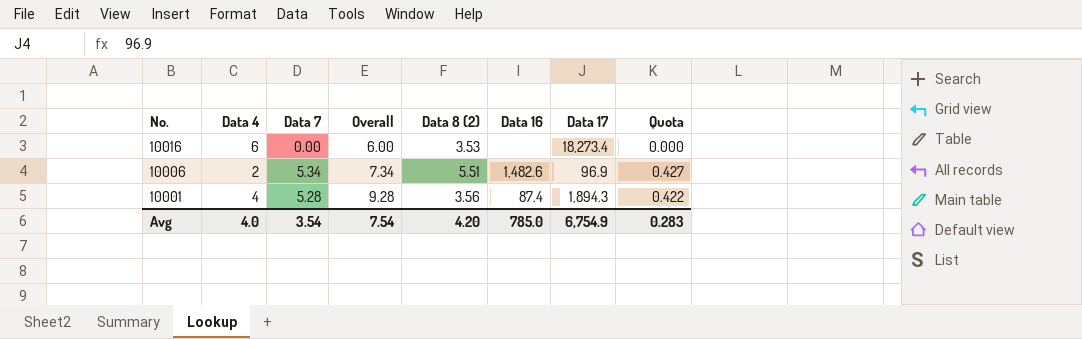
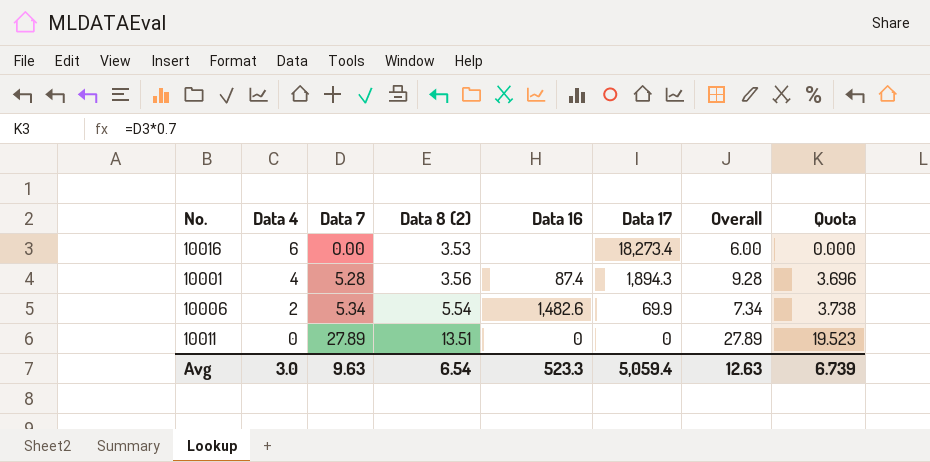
row order: No. descending -> Data 4 descending
column Overall | position: 4 -> 7
column Quota | formula: [Data 7] * 0.08 -> [Data 7] * 0.7
10006 | Data 8 (2): 5.51 -> 5.54
10006 | Data 17: 96.9 -> 69.9
row 10011: none -> 0 | 27.89 | 13.51 | 0 | 0 | 27.89 | 19.523
Avg | Data 4: 4.0 -> 3.0
Avg | Data 7: 3.54 -> 9.63
Avg | Data 8 (2): 4.20 -> 6.54
Avg | Data 16: 785.0 -> 523.3
Avg | Data 17: 6,754.9 -> 5,059.4
Avg | Overall: 7.54 -> 12.63
Avg | Quota: 0.283 -> 6.739

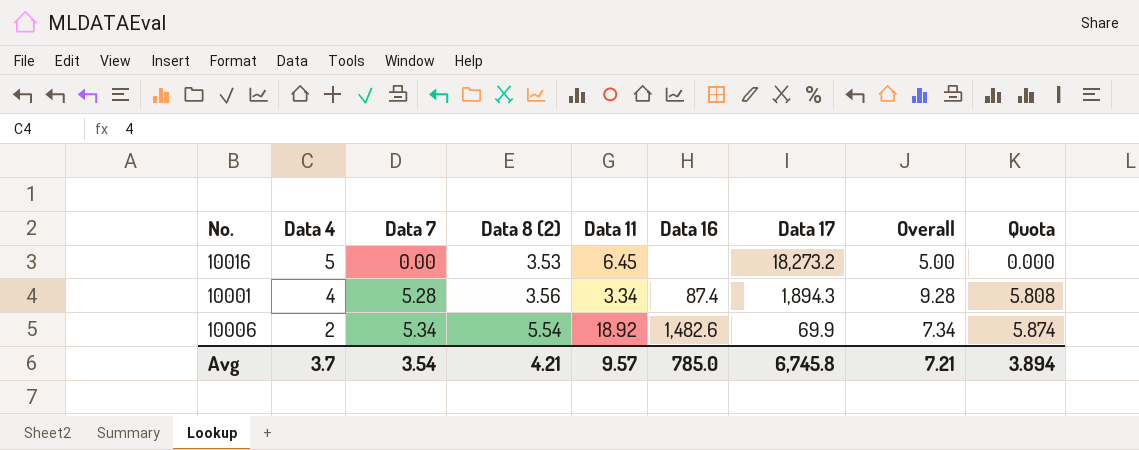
column Data 11 | position: none -> 5
column Quota | formula: [Data 7] * 0.7 -> [Data 7] * 1.1
row 10011: 0 | 27.89 | 13.51 | 0 | 0 | 27.89 | 19.523 -> none
10016 | Data 4: 6 -> 5
10016 | Data 17: 18,273.4 -> 18,273.2
10016 | Overall: 6.00 -> 5.00
Avg | Data 4: 3.0 -> 3.7
Avg | Data 7: 9.63 -> 3.54
Avg | Data 8 (2): 6.54 -> 4.21
Avg | Data 16: 523.3 -> 785.0
Avg | Data 17: 5,059.4 -> 6,745.8
Avg | Overall: 12.63 -> 7.21
Avg | Quota: 6.739 -> 3.894

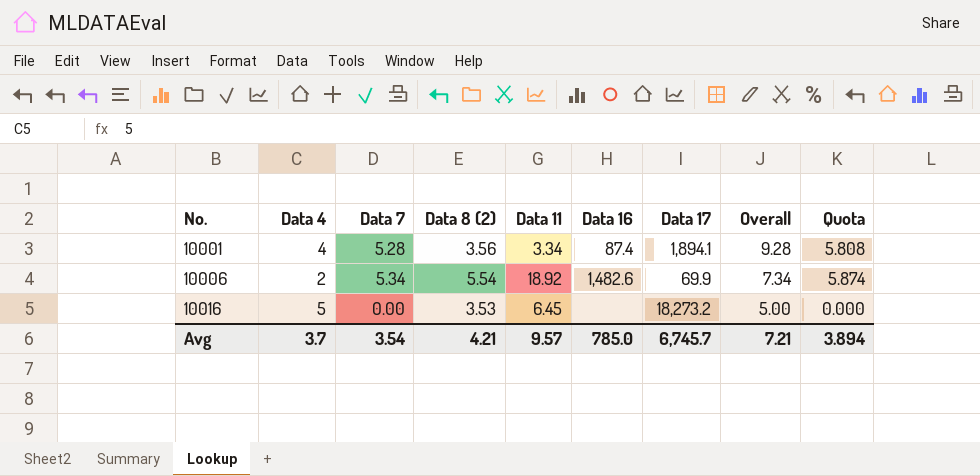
row order: Data 4 descending -> No. ascending
10001 | Data 17: 1,894.3 -> 1,894.1
Avg | Data 17: 6,745.8 -> 6,745.7

